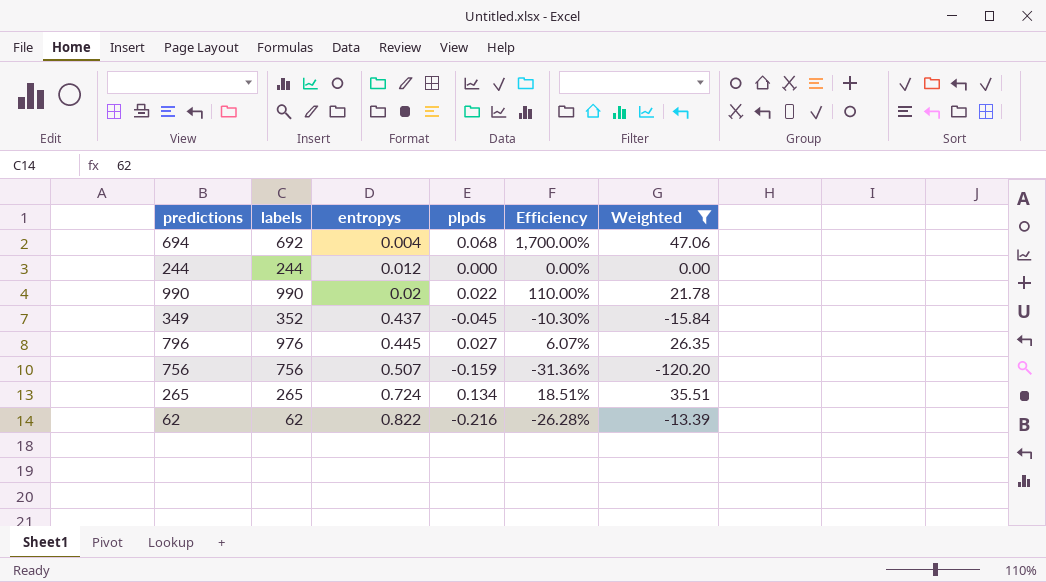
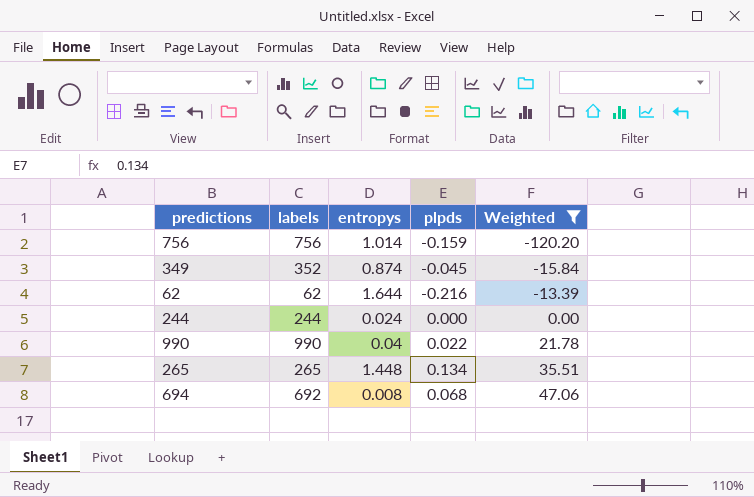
row order: entropys ascending -> Weighted ascending
column Efficiency | formula: [plpds] / [entropys] -> none
row 796: 976 | 0.445 | 0.027 | 6.07% | 26.35 -> none
756 | entropys: 0.507 -> 1.014
349 | entropys: 0.437 -> 0.874
62 | entropys: 0.822 -> 1.644
244 | entropys: 0.012 -> 0.024
990 | entropys: 0.02 -> 0.04
265 | entropys: 0.724 -> 1.448
694 | entropys: 0.004 -> 0.008

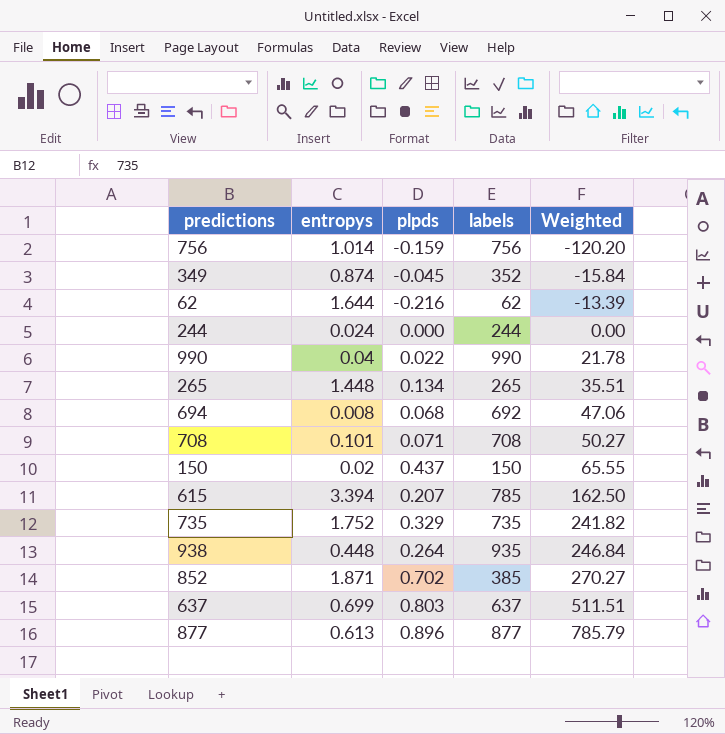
filter: Weighted <= 47.06 -> none
column labels | position: 2 -> 4

